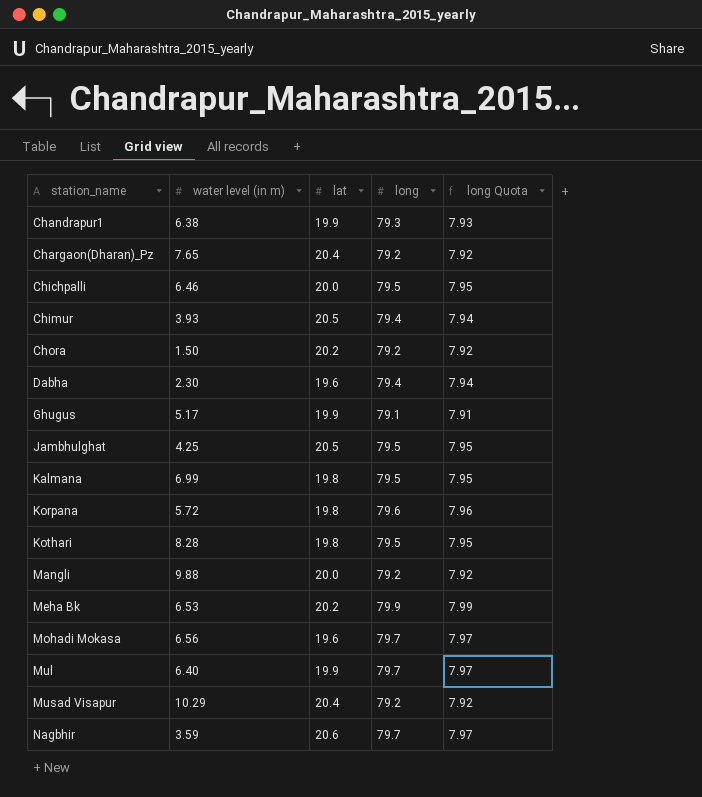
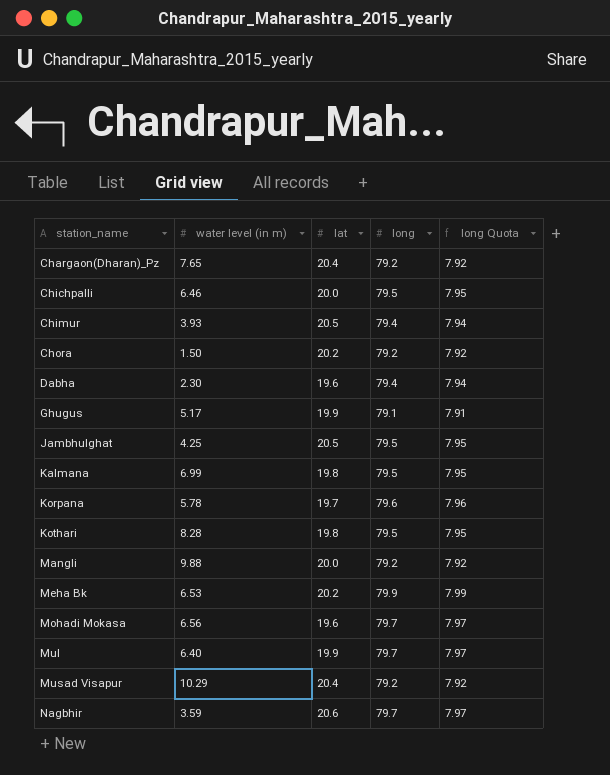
row Chandrapur1: 6.38 | 19.9 | 79.3 | 7.93 -> none
Korpana | water level (in m): 5.72 -> 5.78
Korpana | lat: 19.8 -> 19.7

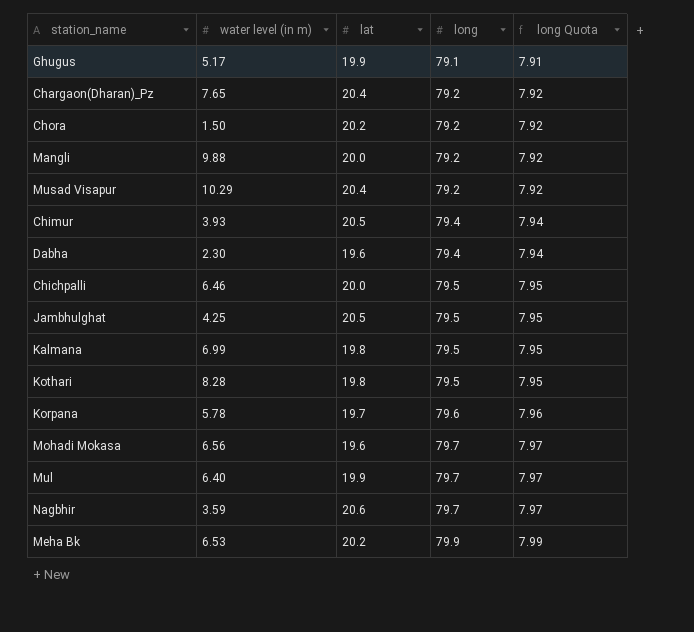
row order: station_name ascending -> long ascending

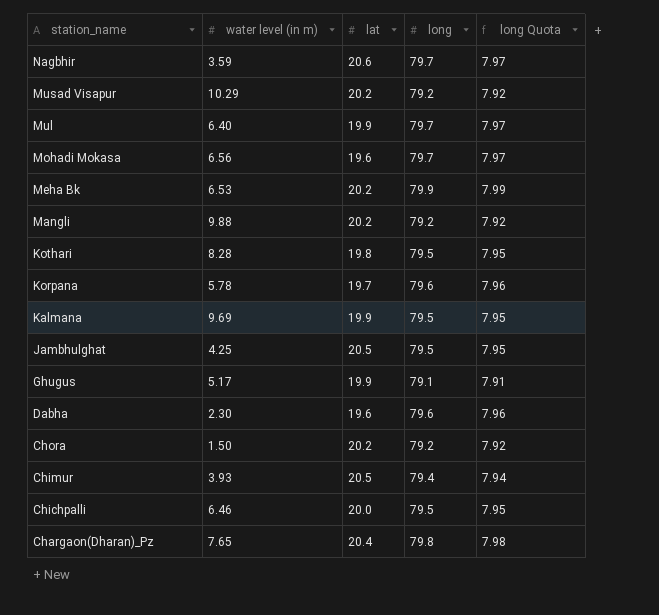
row order: long ascending -> station_name descending
Musad Visapur | lat: 20.4 -> 20.2
Mangli | lat: 20.0 -> 20.2
Kalmana | water level (in m): 6.99 -> 9.69
Kalmana | lat: 19.8 -> 19.9
Dabha | long: 79.4 -> 79.6
Dabha | long Quota: 7.94 -> 7.96
Chargaon(Dharan)_Pz | long: 79.2 -> 79.8
Chargaon(Dharan)_Pz | long Quota: 7.92 -> 7.98

